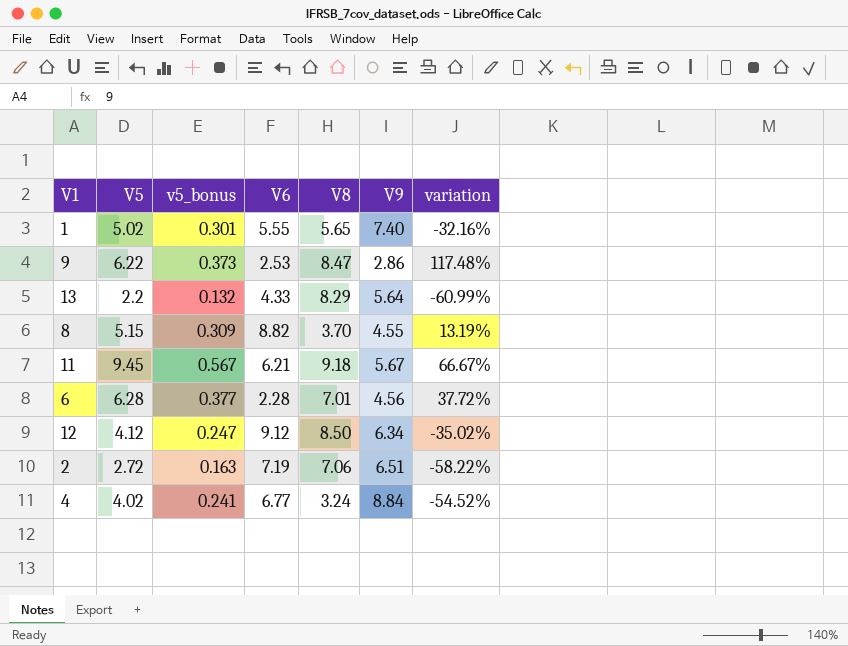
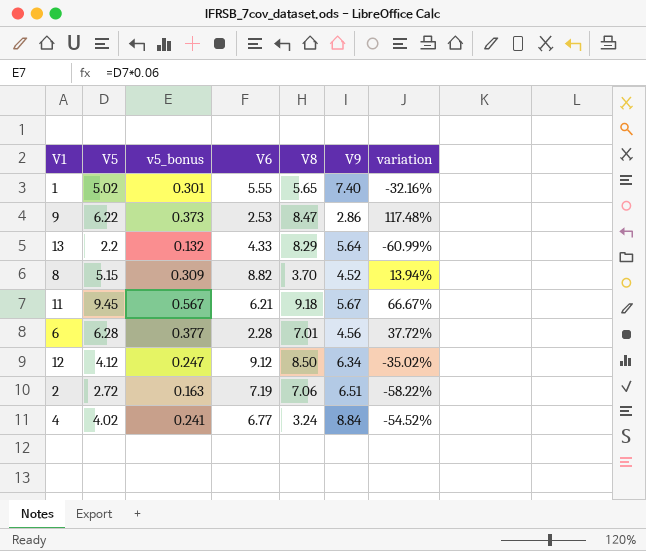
8 | V9: 4.55 -> 4.52
8 | variation: 13.19% -> 13.94%

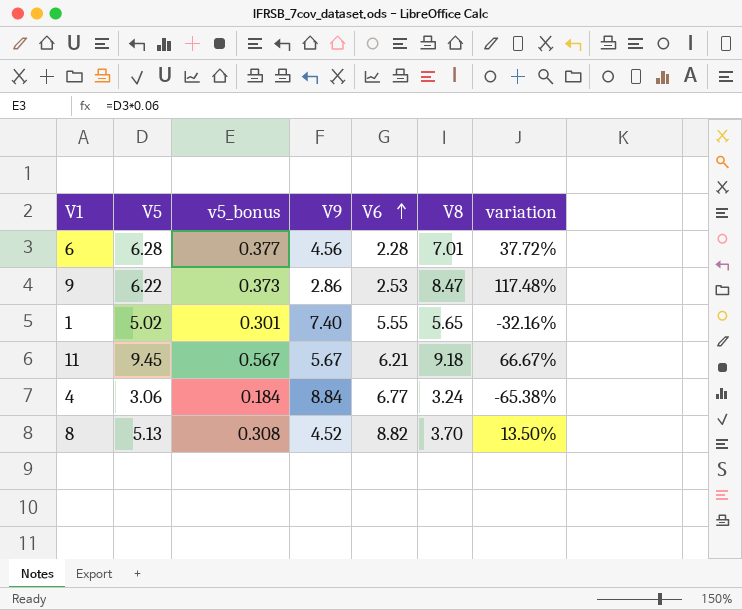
row order: none -> V6 ascending
column V9 | position: 6 -> 4
row 13: 2.2 | 0.132 | 4.33 | 8.29 | 5.64 | -60.99% -> none
row 12: 4.12 | 0.247 | 9.12 | 8.50 | 6.34 | -35.02% -> none
row 2: 2.72 | 0.163 | 7.19 | 7.06 | 6.51 | -58.22% -> none
4 | V5: 4.02 -> 3.06
4 | v5_bonus: 0.241 -> 0.184
4 | variation: -54.52% -> -65.38%
8 | V5: 5.15 -> 5.13
8 | v5_bonus: 0.309 -> 0.308
8 | variation: 13.94% -> 13.50%

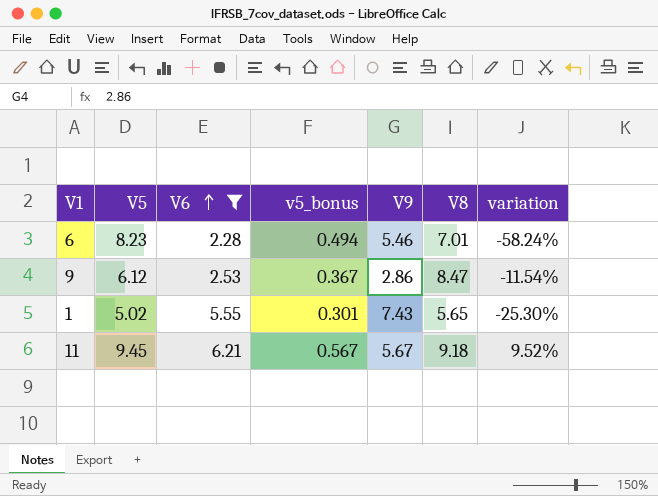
filter: none -> V6 <= 6.21
column V6 | position: 5 -> 3
column variation | formula: ([V5] - [V9]) / [V9] -> ([V6] - [V9]) / [V9]
6 | V5: 6.28 -> 8.23
6 | v5_bonus: 0.377 -> 0.494
6 | V9: 4.56 -> 5.46
9 | V5: 6.22 -> 6.12
9 | v5_bonus: 0.373 -> 0.367
1 | V9: 7.40 -> 7.43

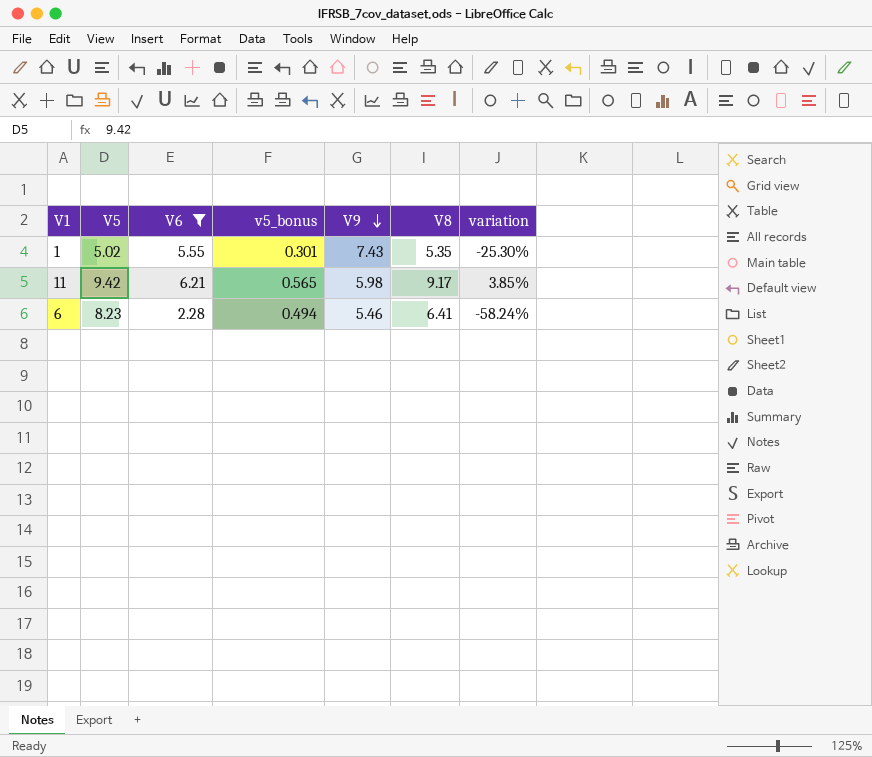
row order: V6 ascending -> V9 descending
row 9: 6.12 | 2.53 | 0.367 | 2.86 | 8.47 | -11.54% -> none
1 | V8: 5.65 -> 5.35
11 | V5: 9.45 -> 9.42
11 | v5_bonus: 0.567 -> 0.565
11 | V9: 5.67 -> 5.98
11 | V8: 9.18 -> 9.17
11 | variation: 9.52% -> 3.85%
6 | V8: 7.01 -> 6.41

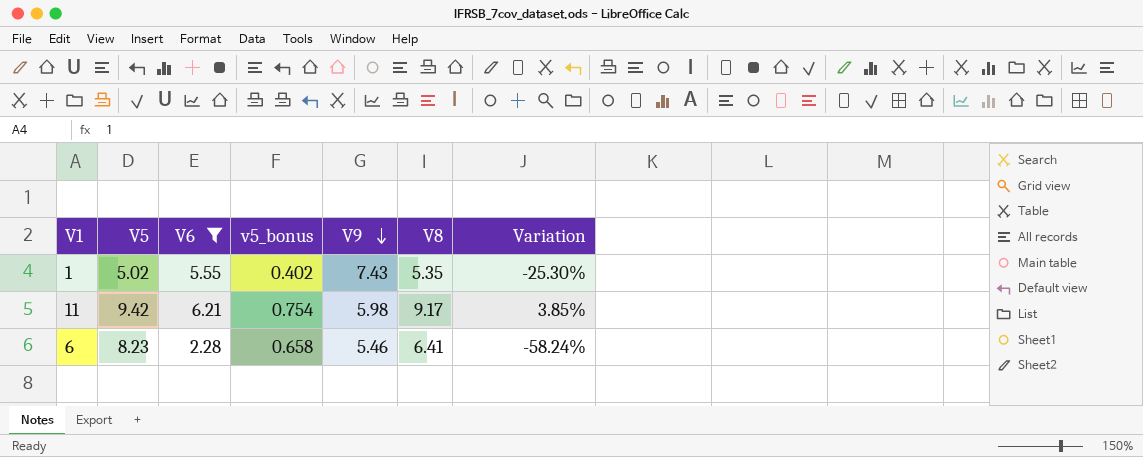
column v5_bonus | formula: [V5] * 0.06 -> [V5] * 0.08
column name: variation -> Variation

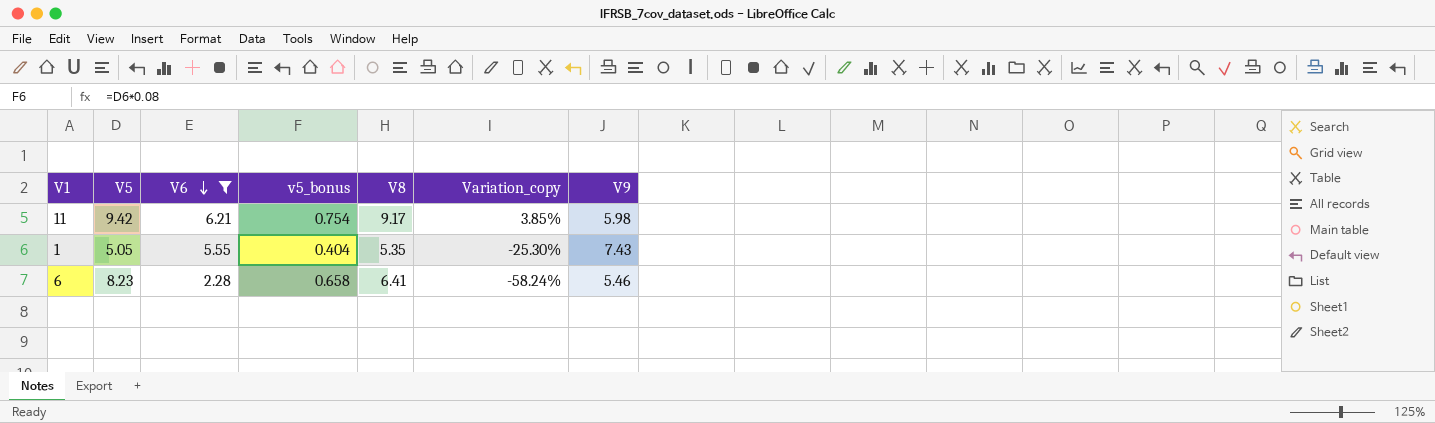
row order: V9 descending -> V6 descending
column name: Variation -> Variation_copy
column V9 | position: 5 -> 7
1 | V5: 5.02 -> 5.05
1 | v5_bonus: 0.402 -> 0.404

